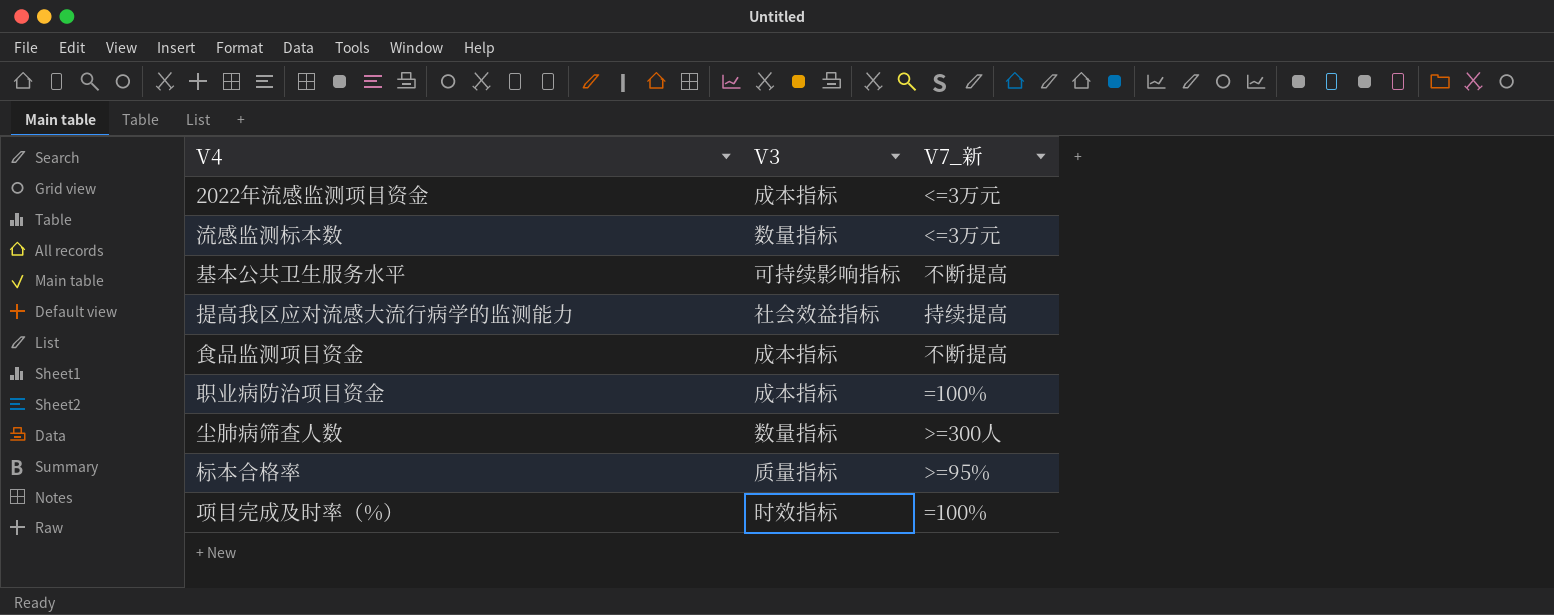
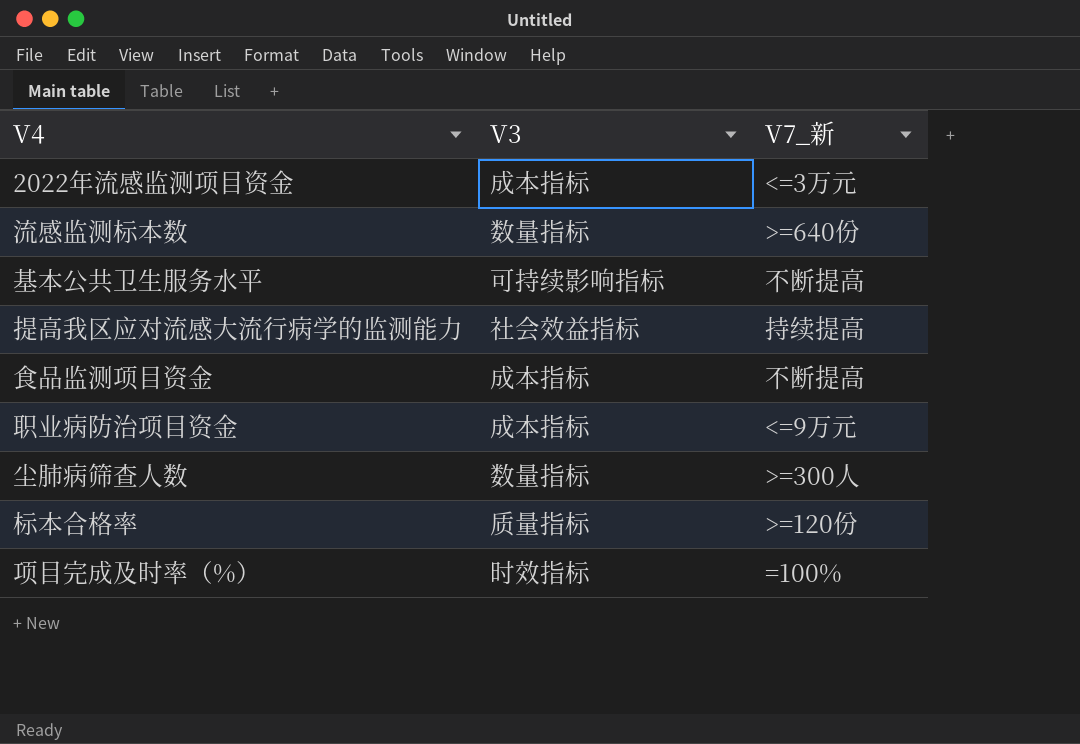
流感监测标本数 | V7_新: <=3万元 -> >=640份
职业病防治项目资金 | V7_新: =100% -> <=9万元
标本合格率 | V7_新: >=95% -> >=120份

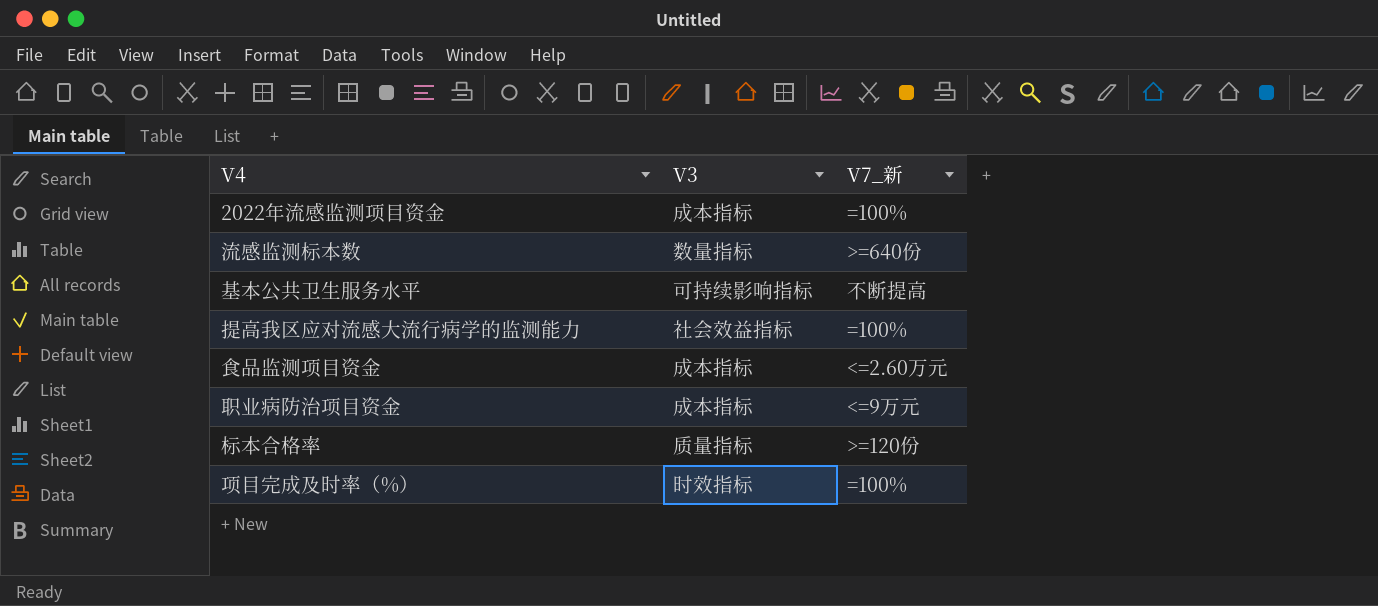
row 尘肺病筛查人数: 数量指标 | >=300人 -> none
2022年流感监测项目资金 | V7_新: <=3万元 -> =100%
提高我区应对流感大流行病学的监测能力 | V7_新: 持续提高 -> =100%
食品监测项目资金 | V7_新: 不断提高 -> <=2.60万元

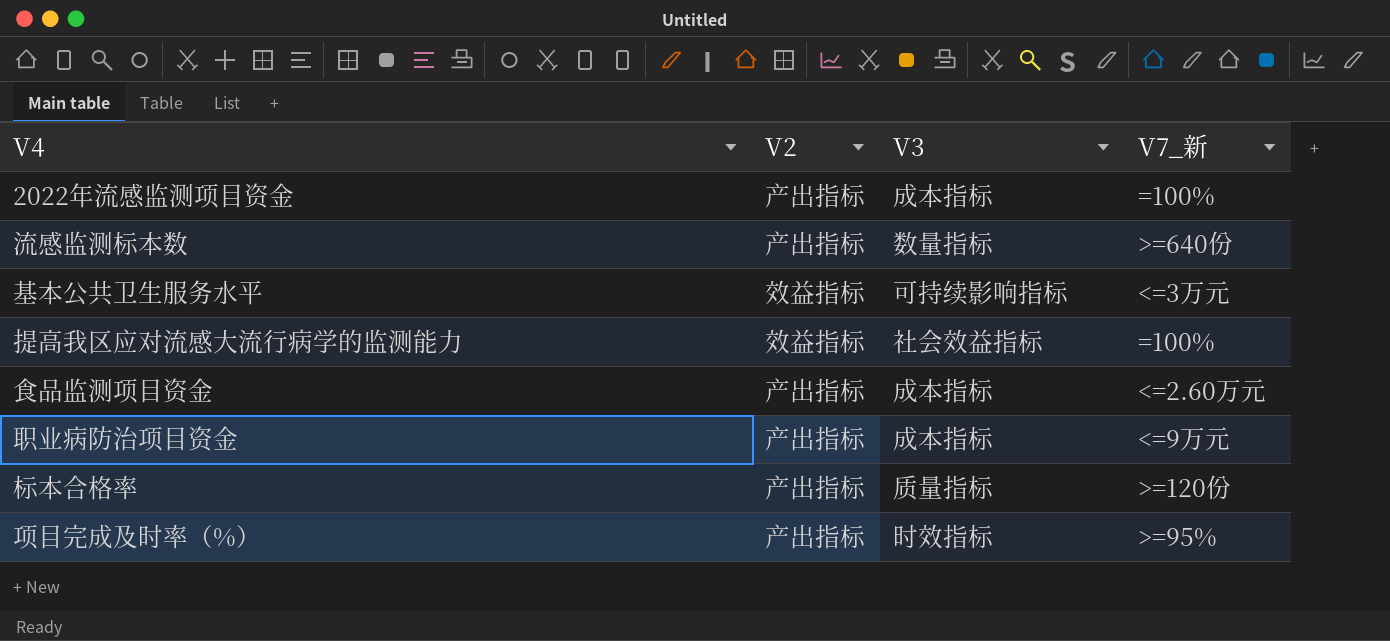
column V2 | position: none -> 2
基本公共卫生服务水平 | V7_新: 不断提高 -> <=3万元
项目完成及时率（%） | V7_新: =100% -> >=95%

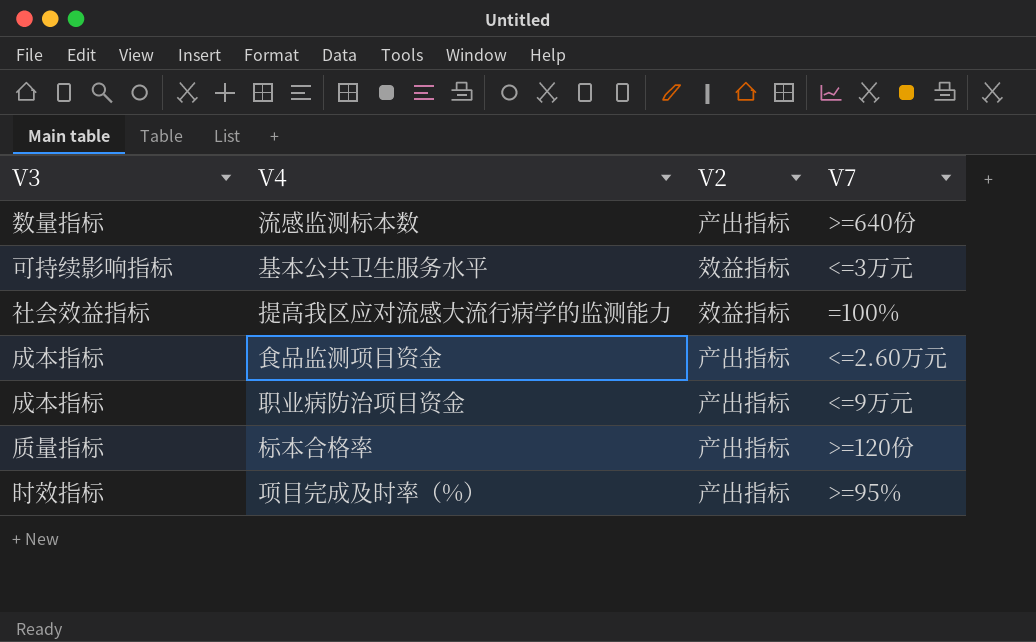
column V3 | position: 3 -> 1
column name: V7_新 -> V7
row 2022年流感监测项目资金: 产出指标 | 成本指标 | =100% -> none

